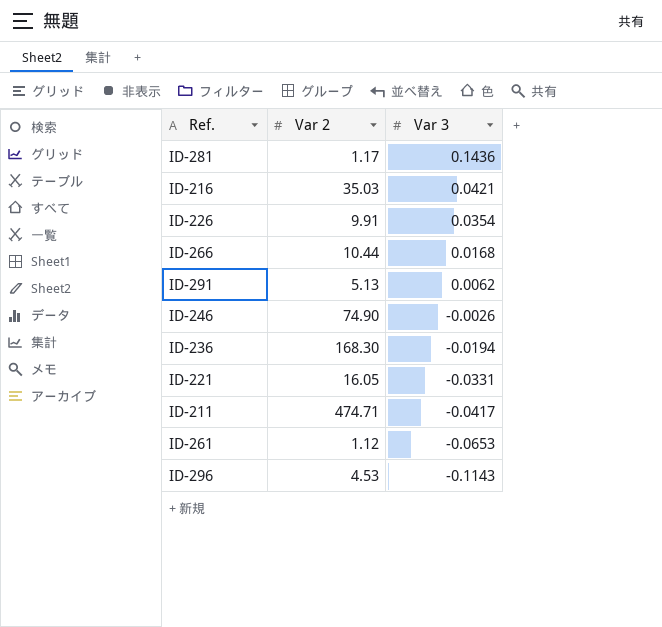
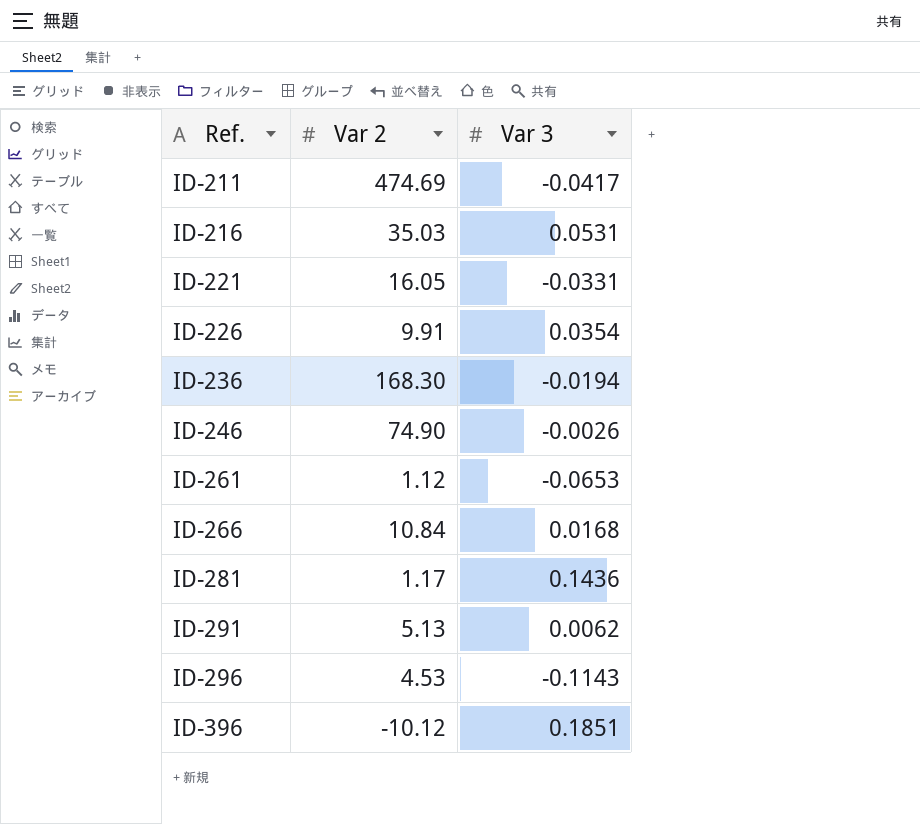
row order: Var 3 descending -> Ref. ascending
ID-211 | Var 2: 474.71 -> 474.69
ID-216 | Var 3: 0.0421 -> 0.0531
ID-266 | Var 2: 10.44 -> 10.84
row ID-396: none -> -10.12 | 0.1851

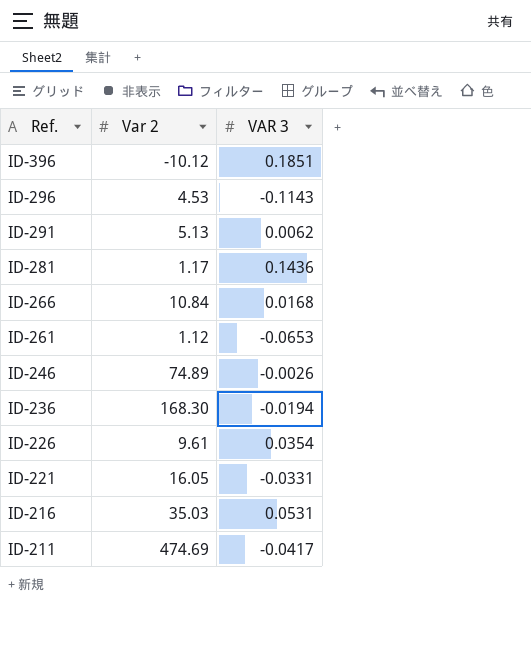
row order: Ref. ascending -> Ref. descending
column name: Var 3 -> VAR 3
ID-246 | Var 2: 74.90 -> 74.89
ID-226 | Var 2: 9.91 -> 9.61

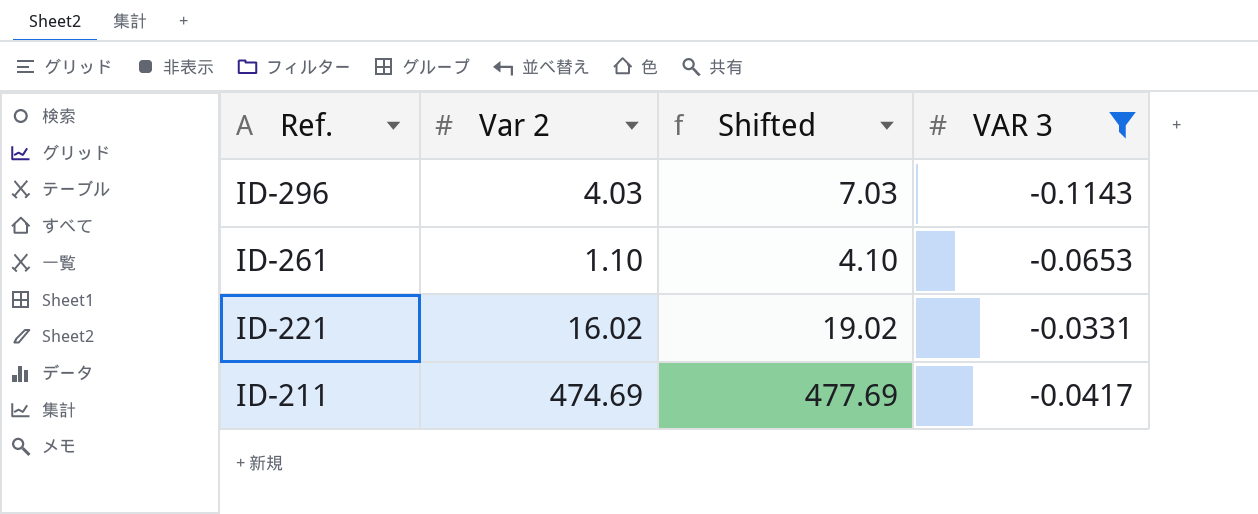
filter: none -> VAR 3 <= -0.0331
column Shifted | formula: none -> [Var 2] + 3
ID-296 | Var 2: 4.53 -> 4.03
ID-261 | Var 2: 1.12 -> 1.10
ID-221 | Var 2: 16.05 -> 16.02

